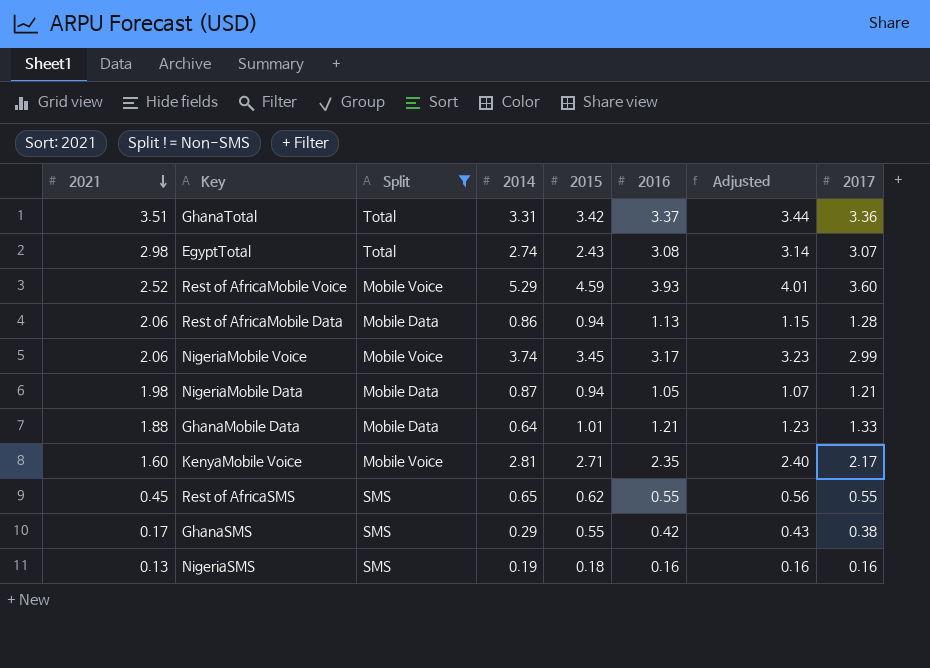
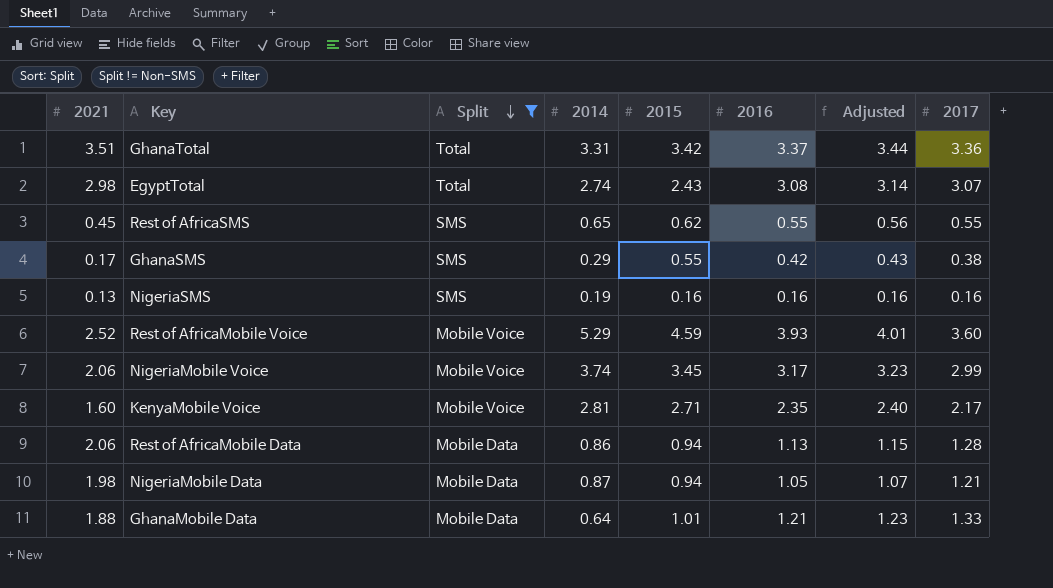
row order: 2021 descending -> Split descending
NigeriaSMS | 2015: 0.18 -> 0.16

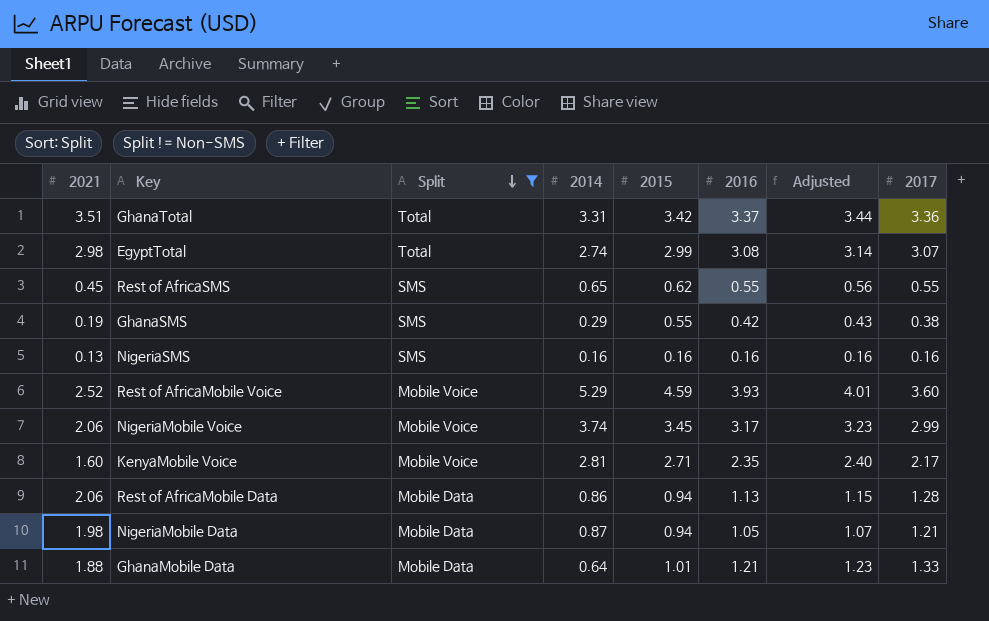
EgyptTotal | 2015: 2.43 -> 2.99
GhanaSMS | 2021: 0.17 -> 0.19
NigeriaSMS | 2014: 0.19 -> 0.16

